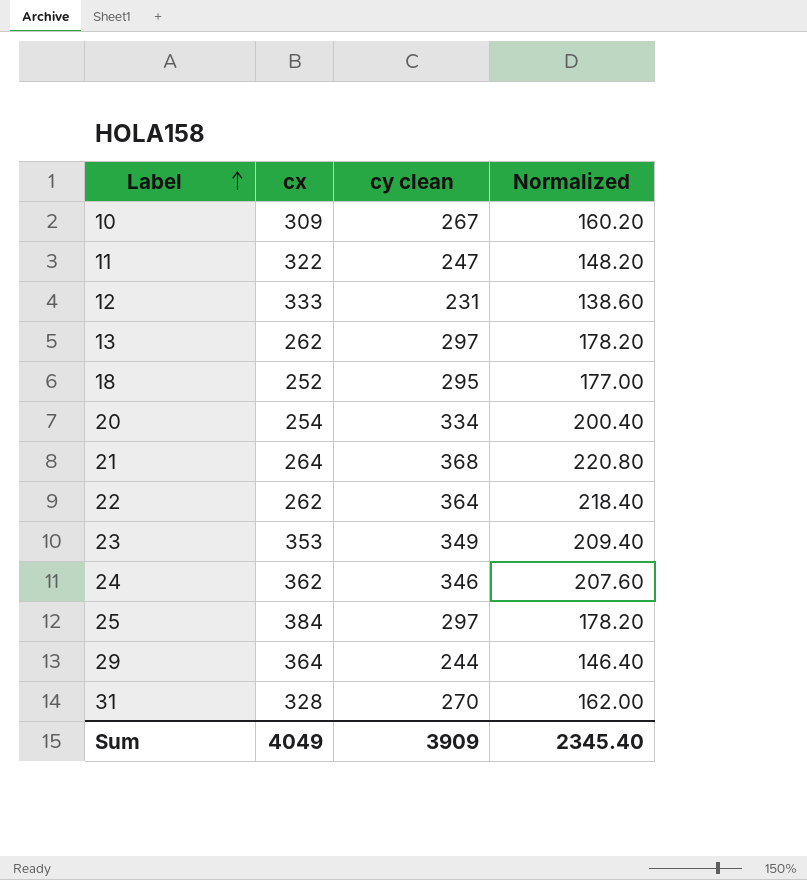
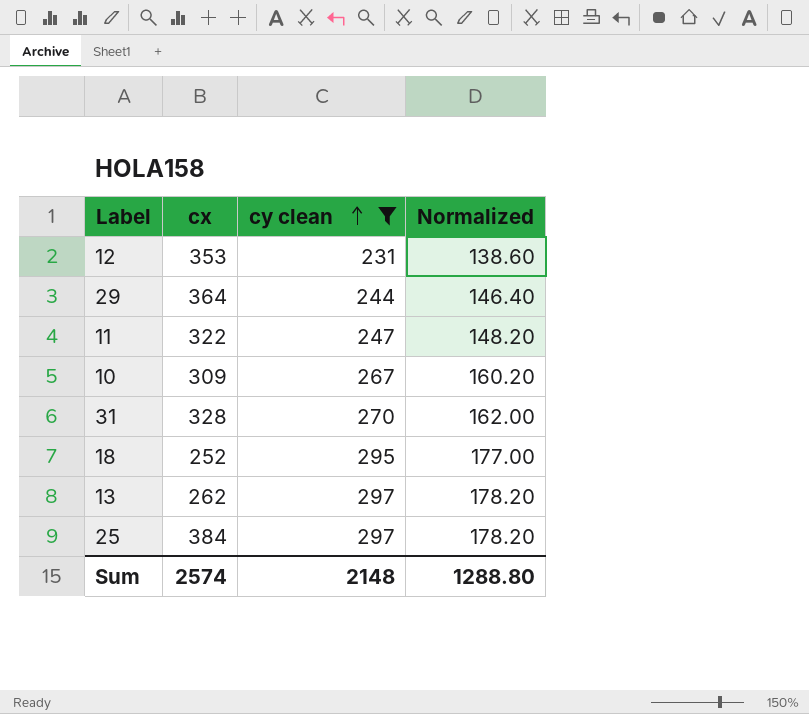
filter: none -> cy clean <= 297
row order: Label ascending -> cy clean ascending
12 | cx: 333 -> 353
Sum | cx: 4049 -> 2574
Sum | cy clean: 3909 -> 2148
Sum | Normalized: 2345.40 -> 1288.80

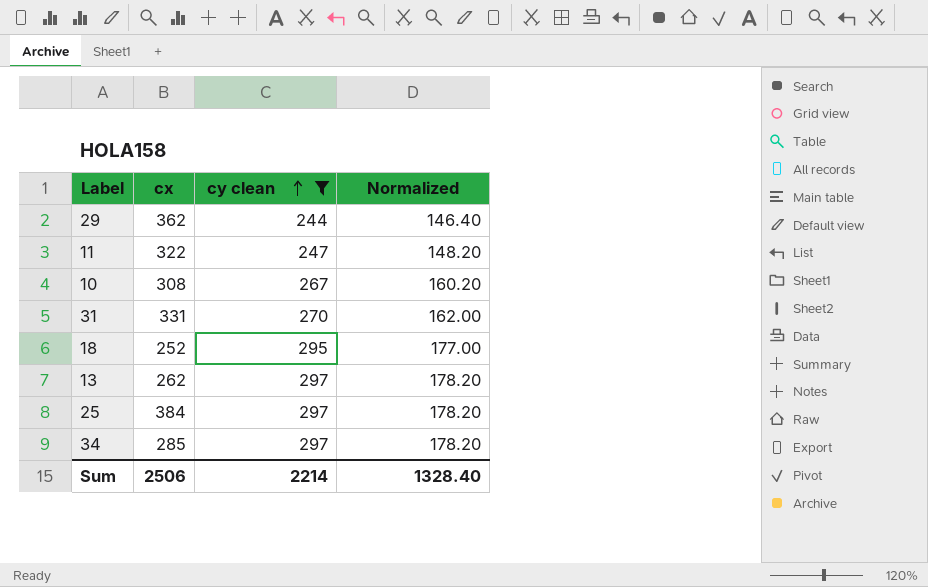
row 12: 353 | 231 | 138.60 -> none
29 | cx: 364 -> 362
10 | cx: 309 -> 308
31 | cx: 328 -> 331
row 34: none -> 285 | 297 | 178.20
Sum | cx: 2574 -> 2506
Sum | cy clean: 2148 -> 2214
Sum | Normalized: 1288.80 -> 1328.40

